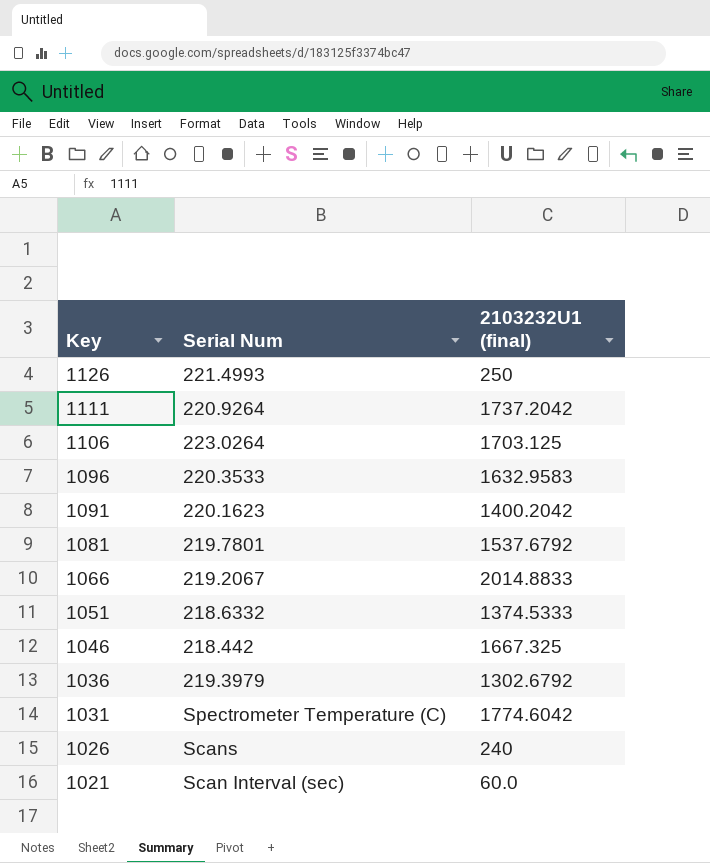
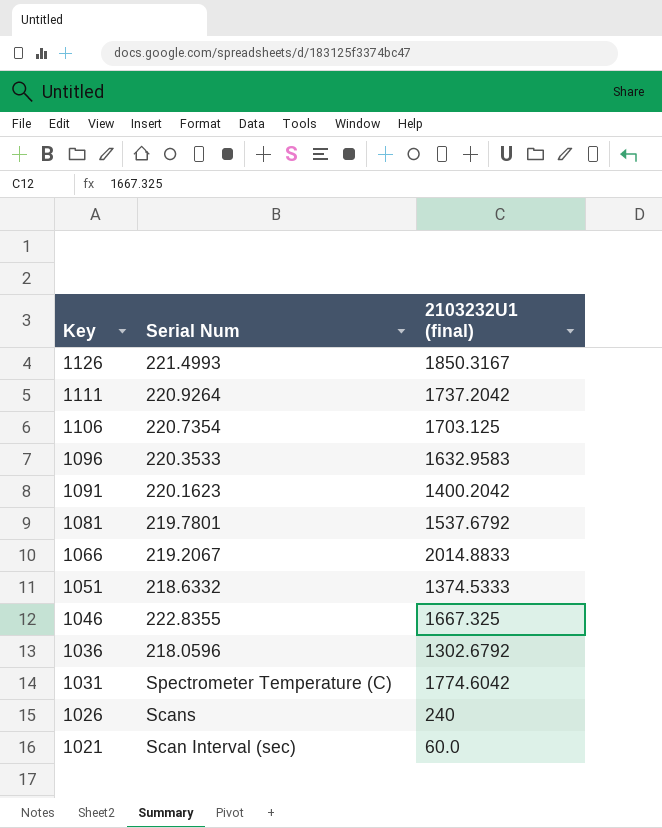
1126 | 2103232U1 (final): 250 -> 1850.3167
1106 | Serial Num: 223.0264 -> 220.7354
1046 | Serial Num: 218.442 -> 222.8355
1036 | Serial Num: 219.3979 -> 218.0596

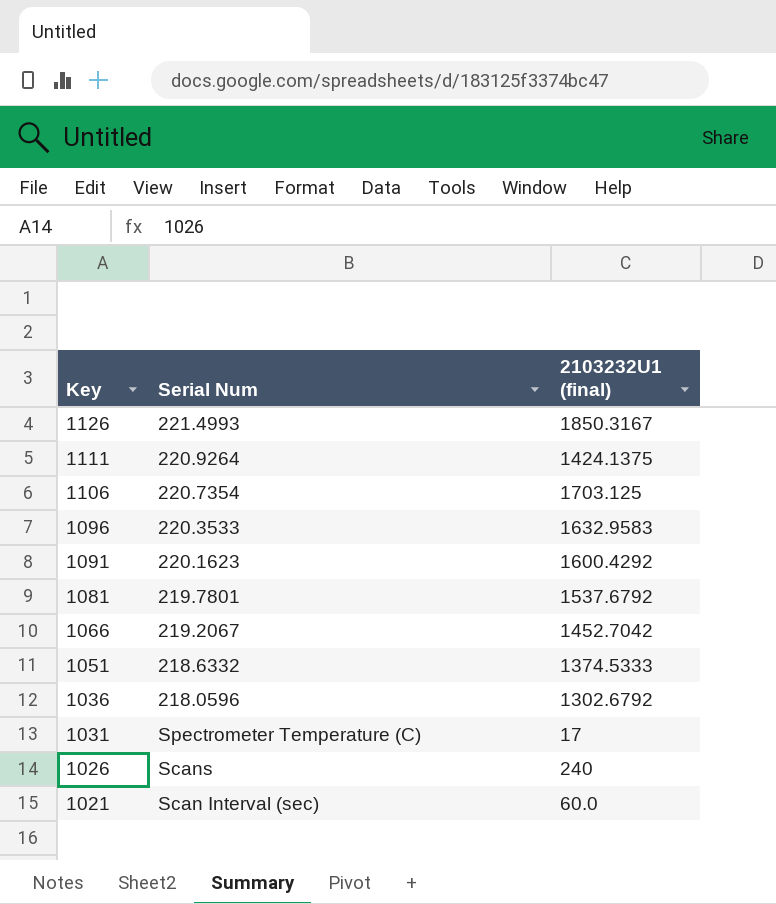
row 1046: 222.8355 | 1667.325 -> none
1111 | 2103232U1 (final): 1737.2042 -> 1424.1375
1091 | 2103232U1 (final): 1400.2042 -> 1600.4292
1066 | 2103232U1 (final): 2014.8833 -> 1452.7042
1031 | 2103232U1 (final): 1774.6042 -> 17

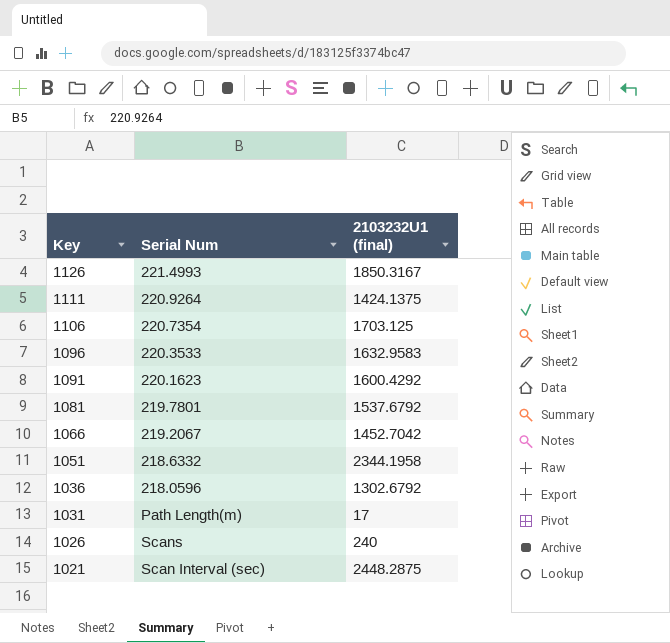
1051 | 2103232U1 (final): 1374.5333 -> 2344.1958
1031 | Serial Num: Spectrometer Temperature (C) -> Path Length(m)
1021 | 2103232U1 (final): 60.0 -> 2448.2875

